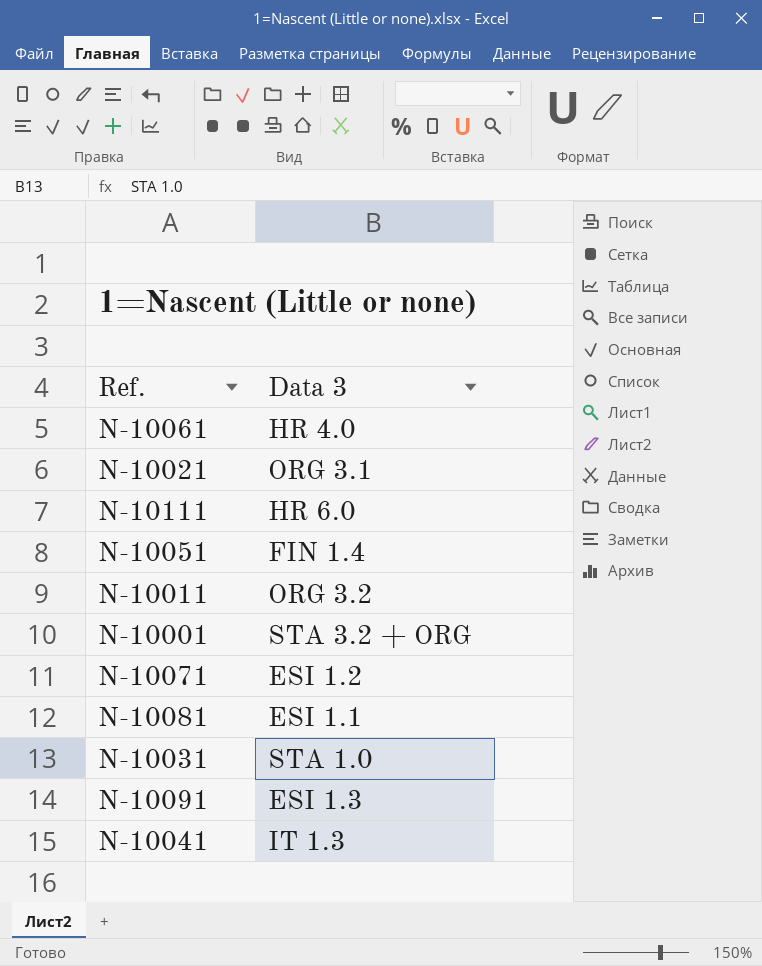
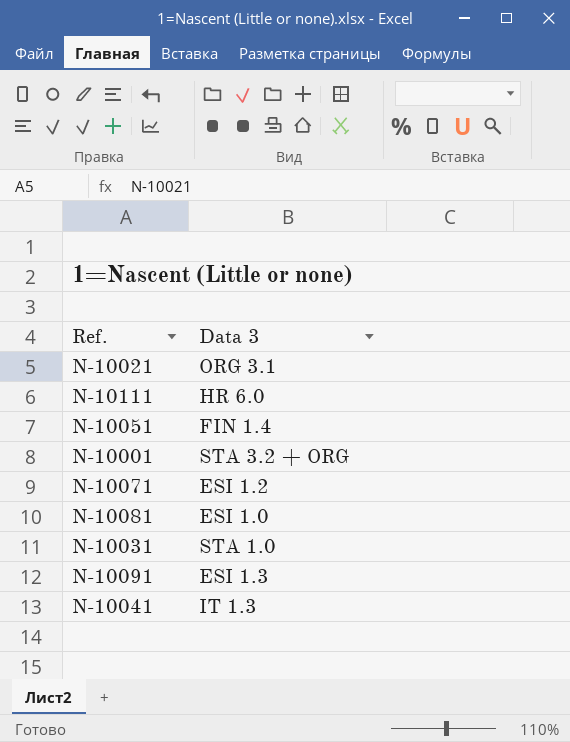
row N-10061: HR 4.0 -> none
row N-10011: ORG 3.2 -> none
N-10081 | Data 3: ESI 1.1 -> ESI 1.0

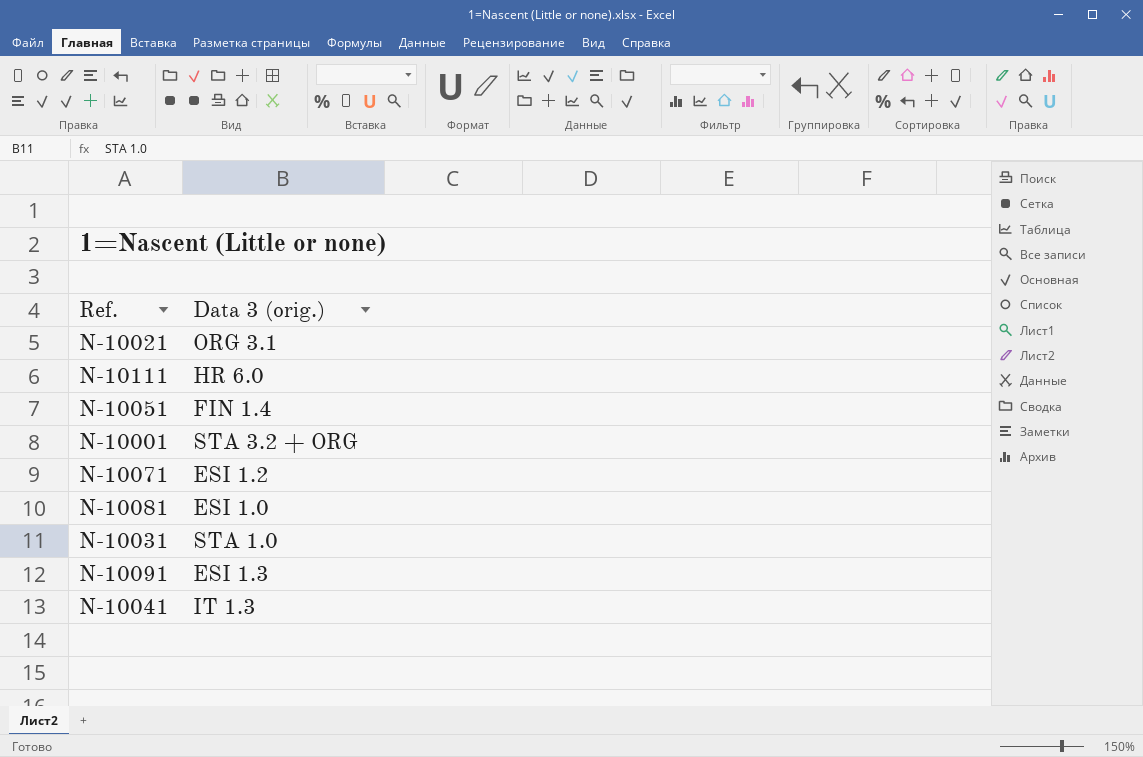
column name: Data 3 -> Data 3 (orig.)

